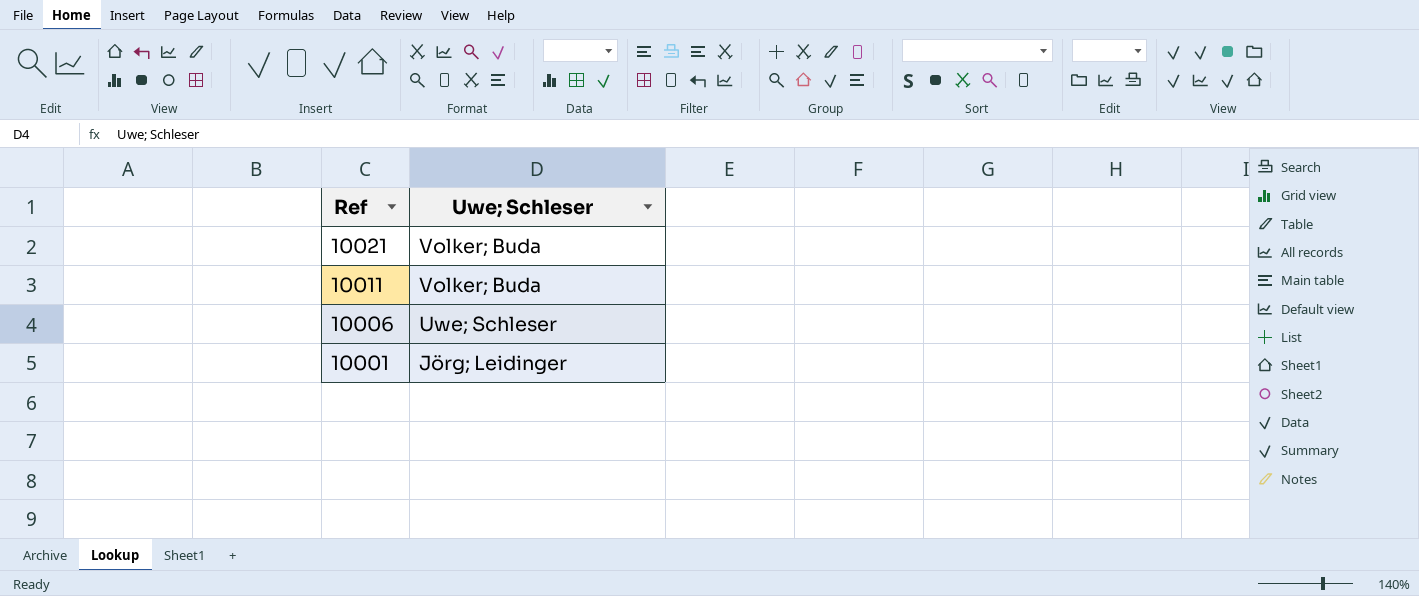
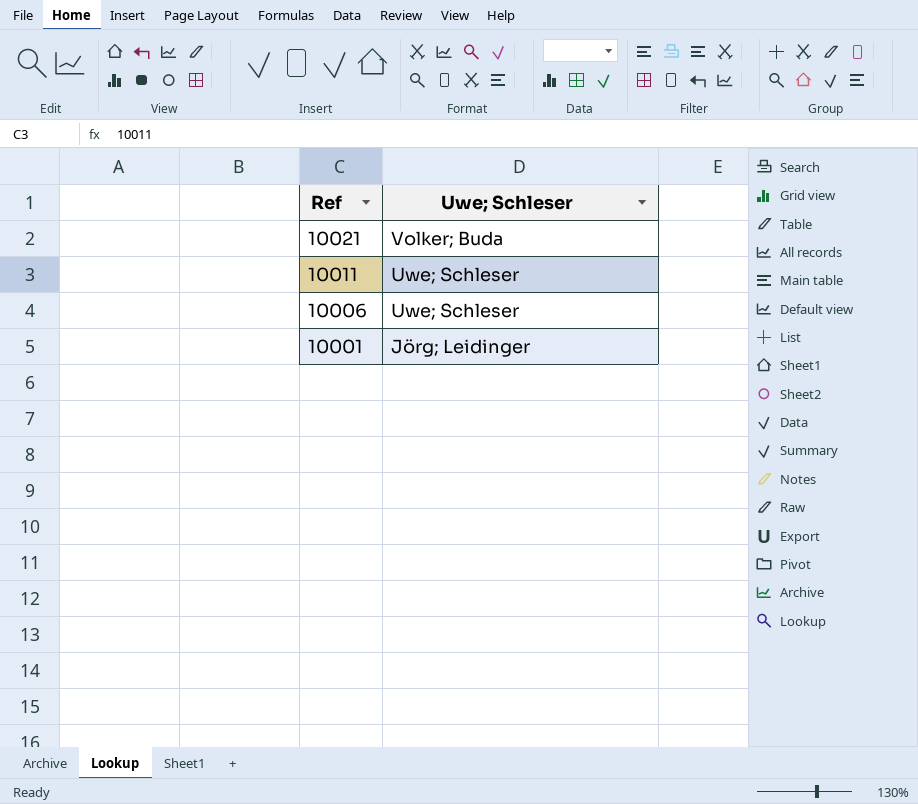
10011 | Uwe; Schleser: Volker; Buda -> Uwe; Schleser

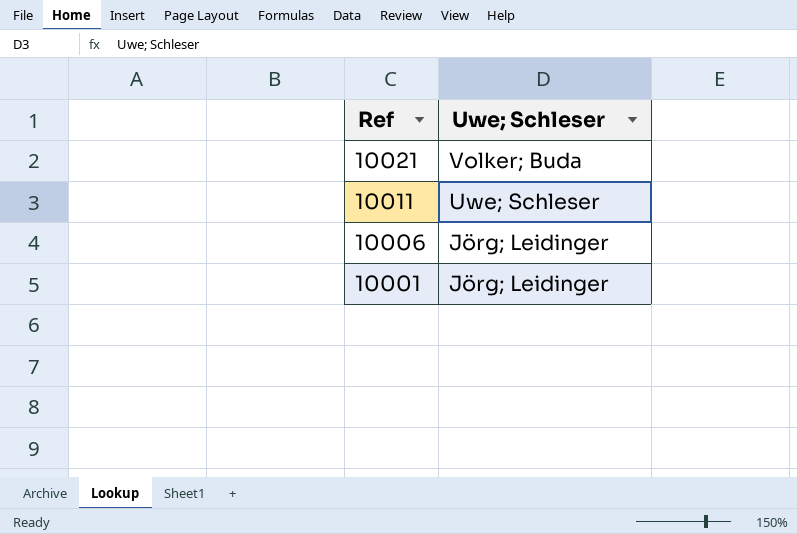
10006 | Uwe; Schleser: Uwe; Schleser -> Jörg; Leidinger

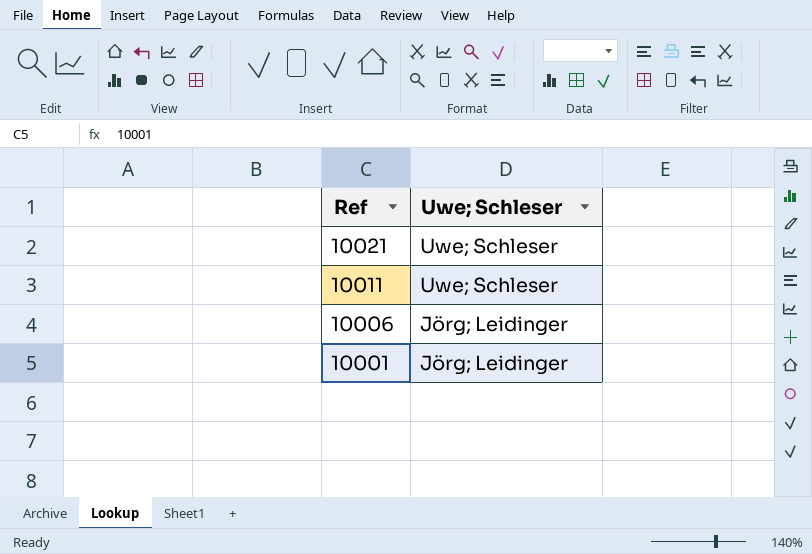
10021 | Uwe; Schleser: Volker; Buda -> Uwe; Schleser

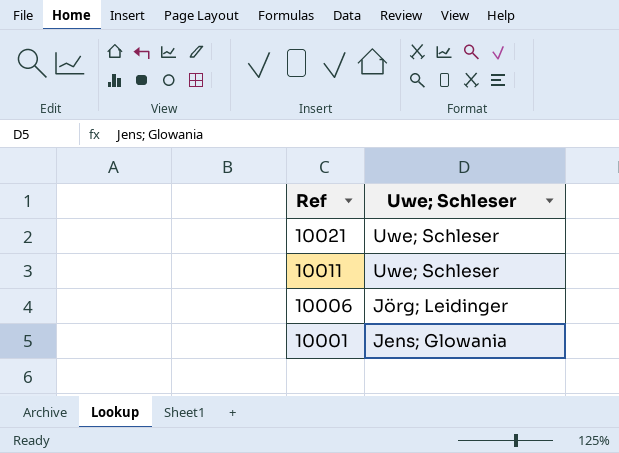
10001 | Uwe; Schleser: Jörg; Leidinger -> Jens; Glowania

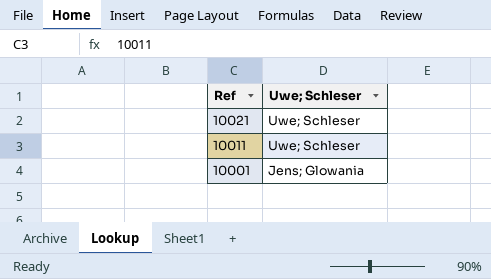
row 10006: Jörg; Leidinger -> none

